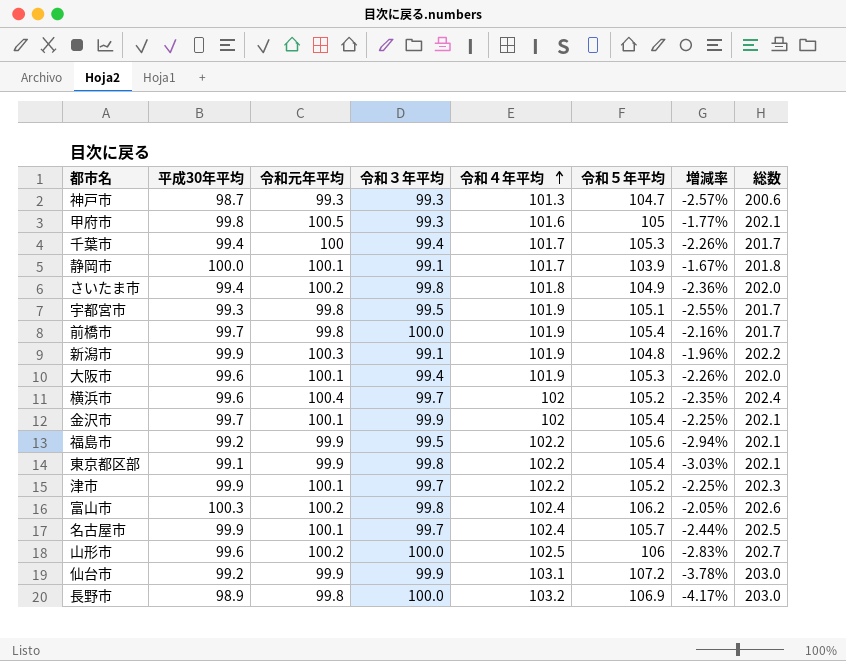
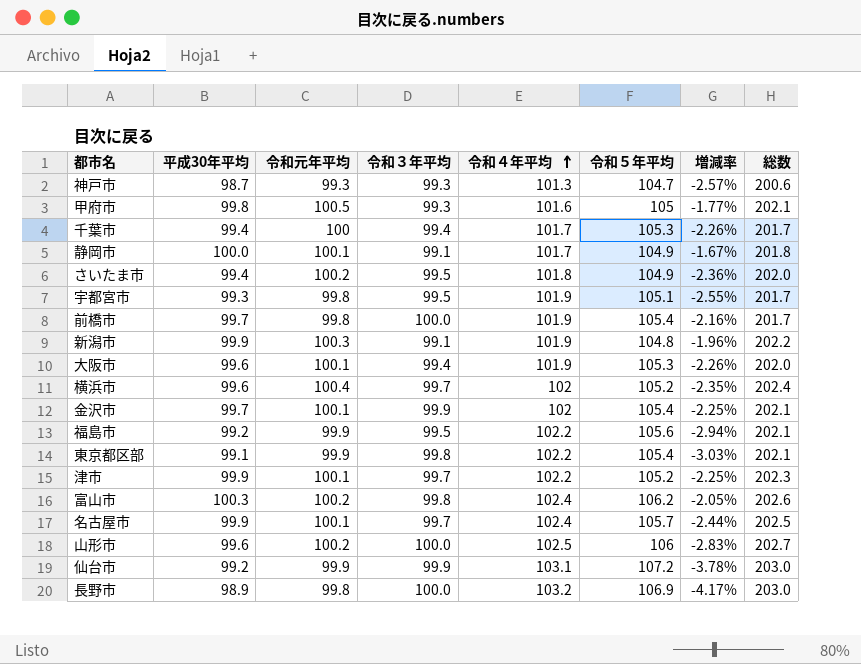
静岡市 | 令和５年平均: 103.9 -> 104.9
さいたま市 | 令和３年平均: 99.8 -> 99.5

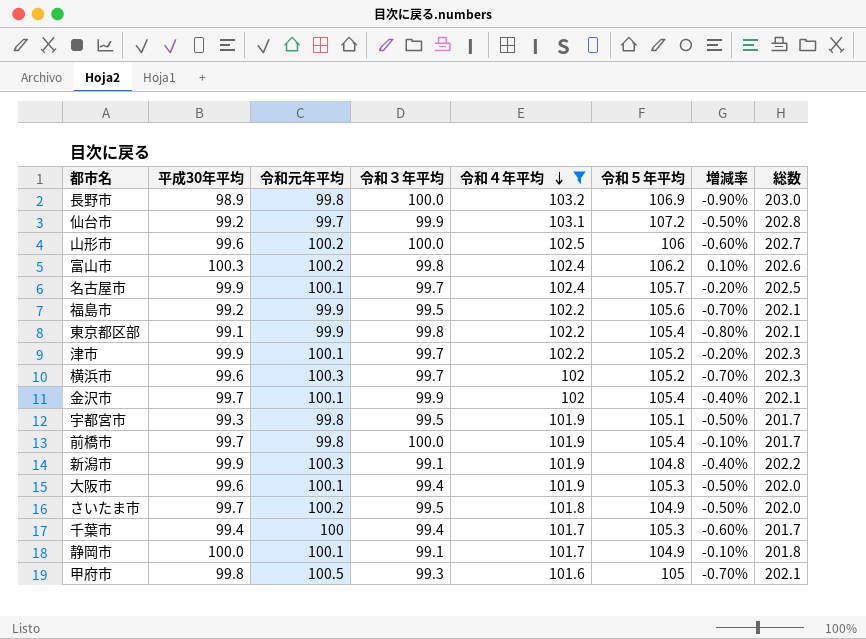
filter: none -> 令和４年平均 != 101.3
row order: 令和４年平均 ascending -> 令和４年平均 descending
column 増減率 | formula: ([平成30年平均] - [令和４年平均]) / [令和４年平均] -> ([平成30年平均] - [令和元年平均]) / [令和元年平均]
仙台市 | 令和元年平均: 99.9 -> 99.7
仙台市 | 総数: 203.0 -> 202.8
横浜市 | 令和元年平均: 100.4 -> 100.3
横浜市 | 総数: 202.4 -> 202.3
さいたま市 | 平成30年平均: 99.4 -> 99.7

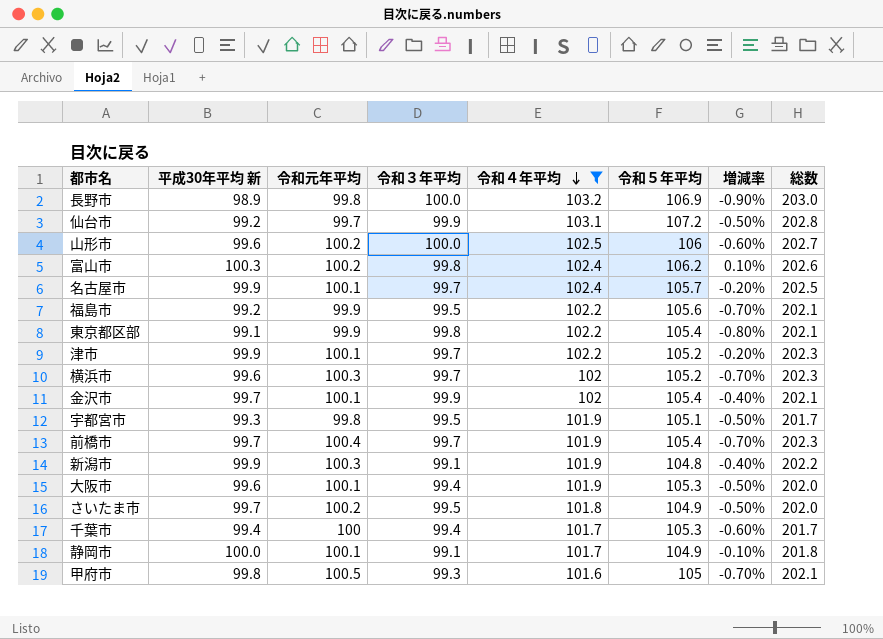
column name: 平成30年平均 -> 平成30年平均 新
前橋市 | 令和元年平均: 99.8 -> 100.4
前橋市 | 令和３年平均: 100.0 -> 99.7
前橋市 | 増減率: -0.10% -> -0.70%
前橋市 | 総数: 201.7 -> 202.3

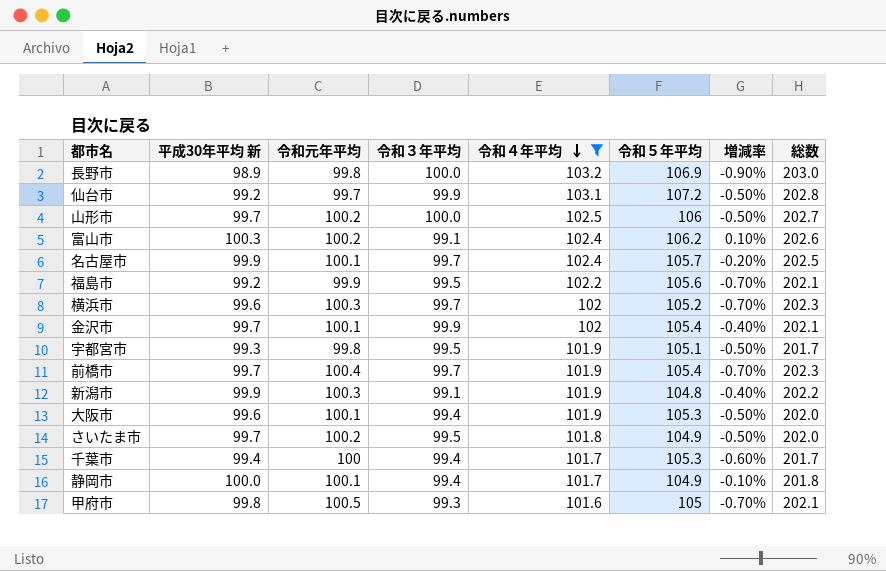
row 東京都区部: 99.1 | 99.9 | 99.8 | 102.2 | 105.4 | -0.80% | 202.1 -> none
row 津市: 99.9 | 100.1 | 99.7 | 102.2 | 105.2 | -0.20% | 202.3 -> none
山形市 | 平成30年平均 新: 99.6 -> 99.7
山形市 | 増減率: -0.60% -> -0.50%
富山市 | 令和３年平均: 99.8 -> 99.1
静岡市 | 令和３年平均: 99.1 -> 99.4

